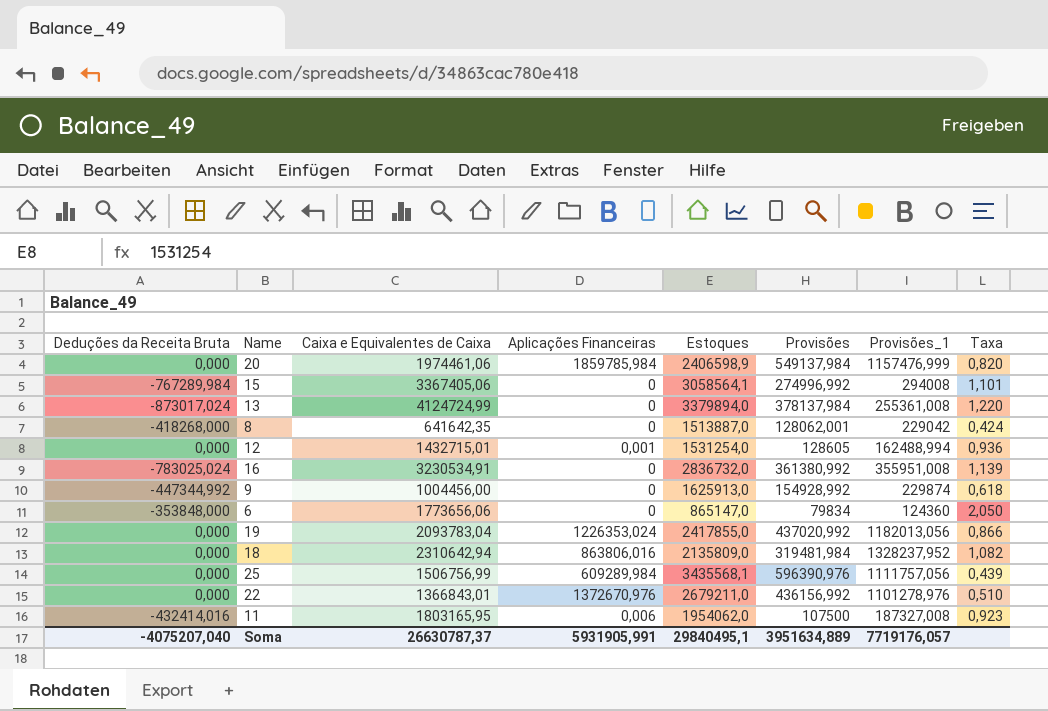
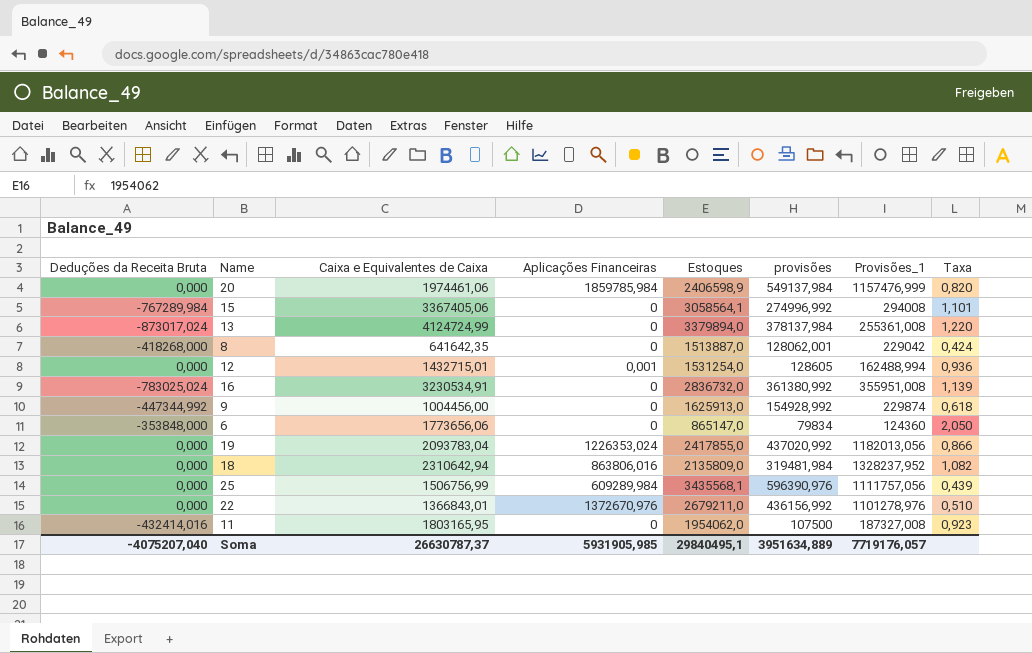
column name: Provisões -> provisões
11 | Aplicações Financeiras: 0,006 -> 0
Soma | Aplicações Financeiras: 5931905,991 -> 5931905,985

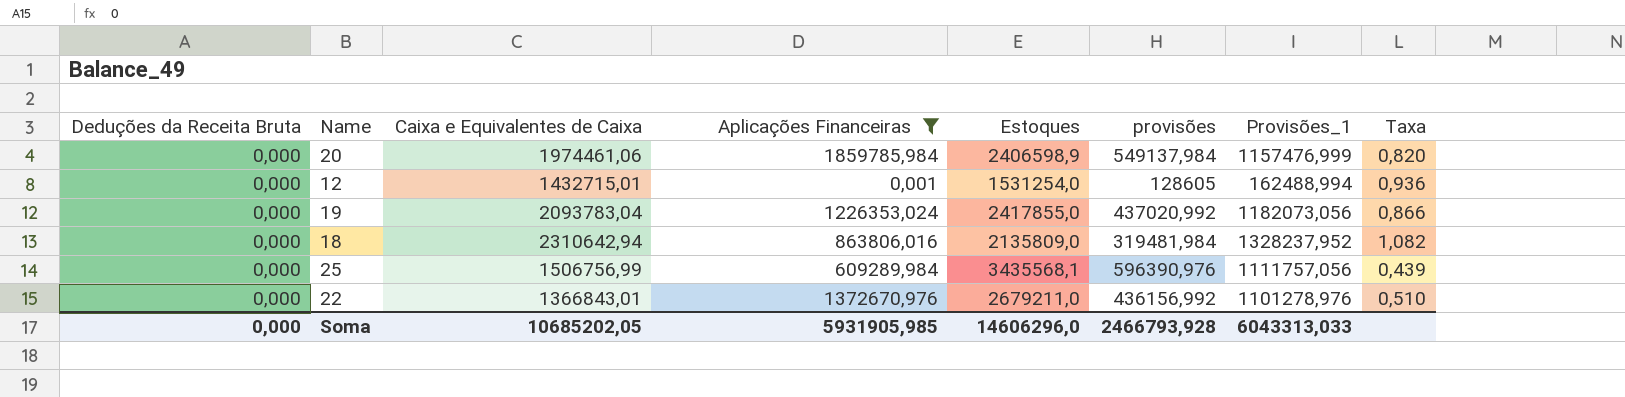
filter: none -> Aplicações Financeiras != 0
19 | Provisões_1: 1182013,056 -> 1182073,056
Soma | Deduções da Receita Bruta: -4075207,040 -> 0,000
Soma | Caixa e Equivalentes de Caixa: 26630787,37 -> 10685202,05
Soma | Estoques: 29840495,1 -> 14606296,0
Soma | provisões: 3951634,889 -> 2466793,928
Soma | Provisões_1: 7719176,057 -> 6043313,033

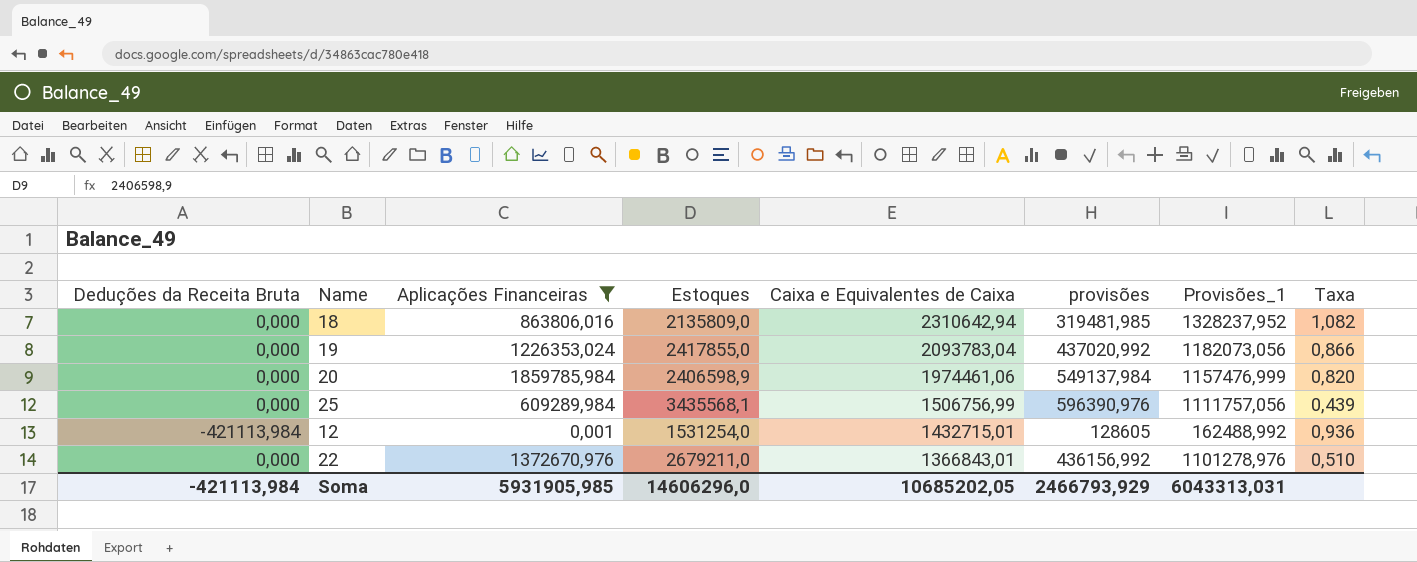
row order: none -> Caixa e Equivalentes de Caixa descending
column Caixa e Equivalentes de Caixa | position: 3 -> 5
18 | provisões: 319481,984 -> 319481,985
12 | Deduções da Receita Bruta: 0,000 -> -421113,984
12 | Provisões_1: 162488,994 -> 162488,992
Soma | Deduções da Receita Bruta: 0,000 -> -421113,984
Soma | provisões: 2466793,928 -> 2466793,929
Soma | Provisões_1: 6043313,033 -> 6043313,031

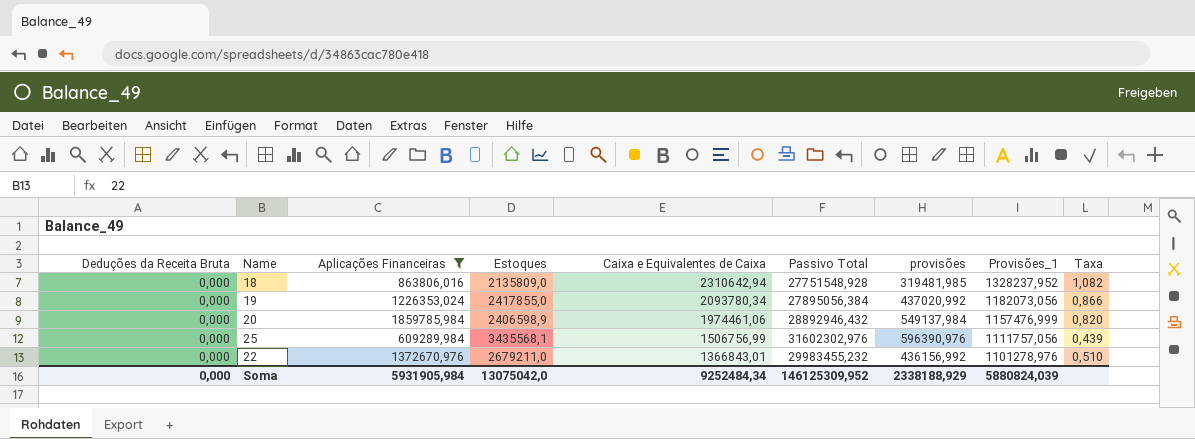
column Passivo Total | position: none -> 6
row 12: -421113,984 | 0,001 | 1531254,0 | 1432715,01 | 128605 | 162488,992 | 0,936 -> none
19 | Caixa e Equivalentes de Caixa: 2093783,04 -> 2093780,34
Soma | Deduções da Receita Bruta: -421113,984 -> 0,000
Soma | Aplicações Financeiras: 5931905,985 -> 5931905,984
Soma | Estoques: 14606296,0 -> 13075042,0
Soma | Caixa e Equivalentes de Caixa: 10685202,05 -> 9252484,34
Soma | provisões: 2466793,929 -> 2338188,929
Soma | Provisões_1: 6043313,031 -> 5880824,039

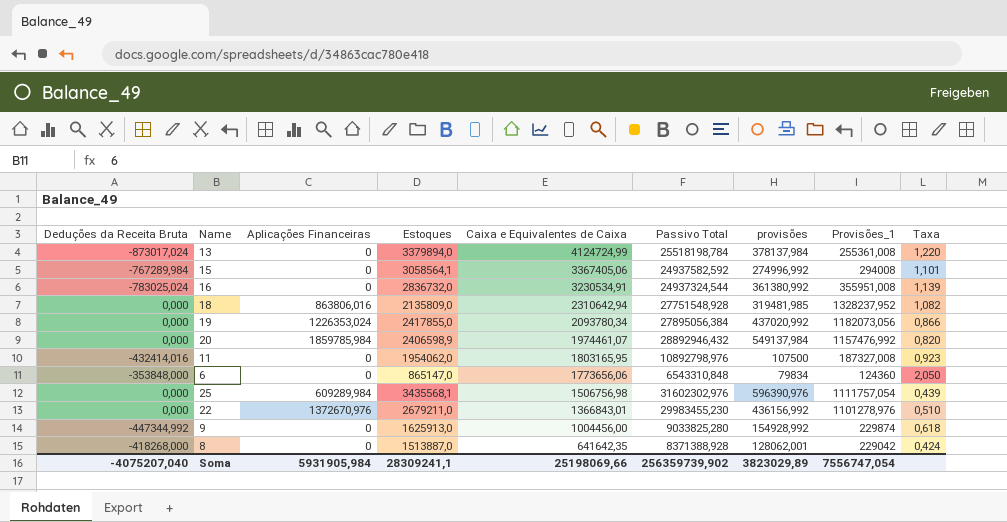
filter: Aplicações Financeiras != 0 -> none
20 | Caixa e Equivalentes de Caixa: 1974461,06 -> 1974461,07
20 | Provisões_1: 1157476,999 -> 1157476,992
25 | Caixa e Equivalentes de Caixa: 1506756,99 -> 1506756,98
25 | Provisões_1: 1111757,056 -> 1111757,054
22 | Passivo Total: 29983455,232 -> 29983455,230
Soma | Deduções da Receita Bruta: 0,000 -> -4075207,040
Soma | Estoques: 13075042,0 -> 28309241,1
Soma | Caixa e Equivalentes de Caixa: 9252484,34 -> 25198069,66
Soma | Passivo Total: 146125309,952 -> 256359739,902
Soma | provisões: 2338188,929 -> 3823029,89
Soma | Provisões_1: 5880824,039 -> 7556747,054

